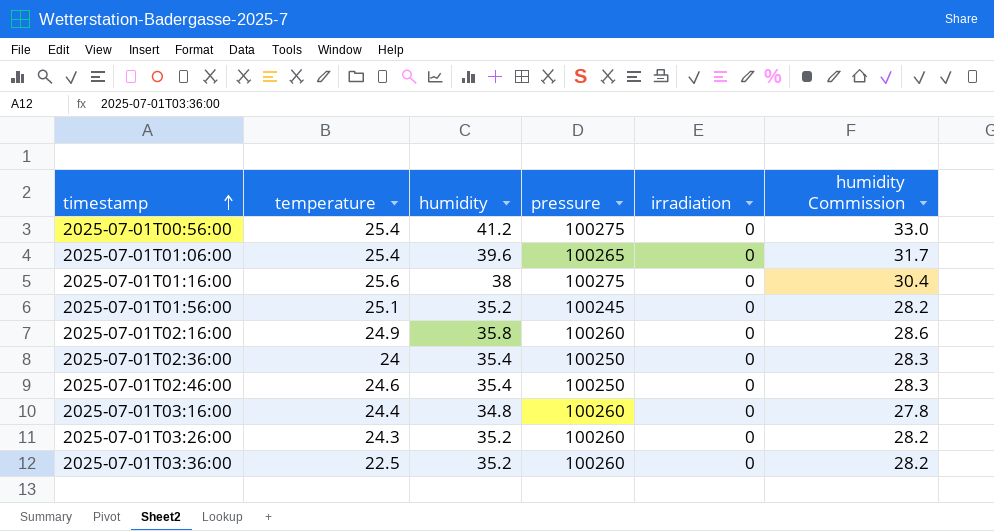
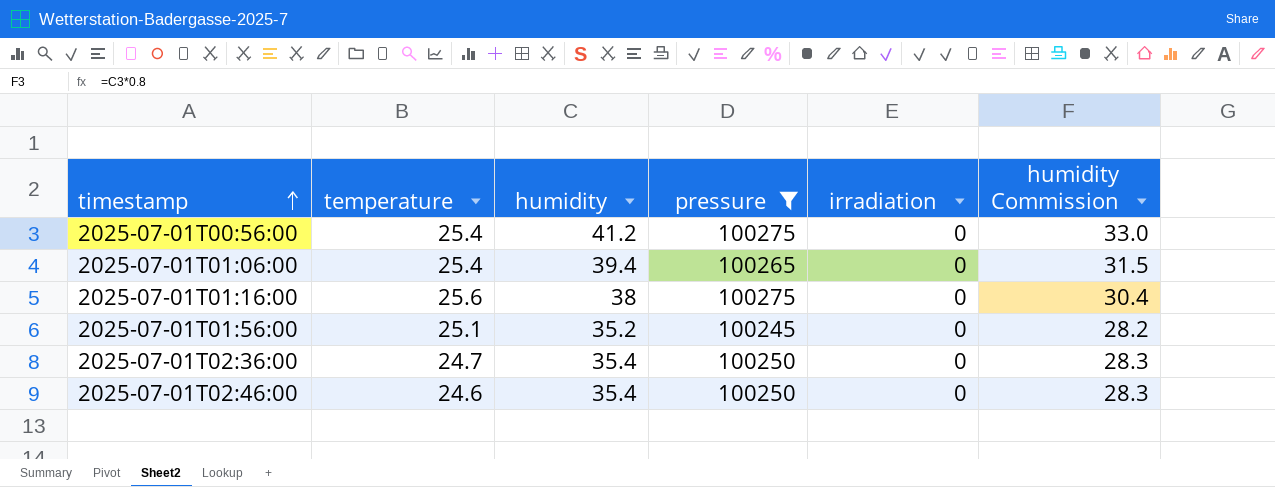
filter: none -> pressure != 100260
2025-07-01T01:06:00 | humidity: 39.6 -> 39.4
2025-07-01T01:06:00 | humidity Commission: 31.7 -> 31.5
2025-07-01T02:36:00 | temperature: 24 -> 24.7

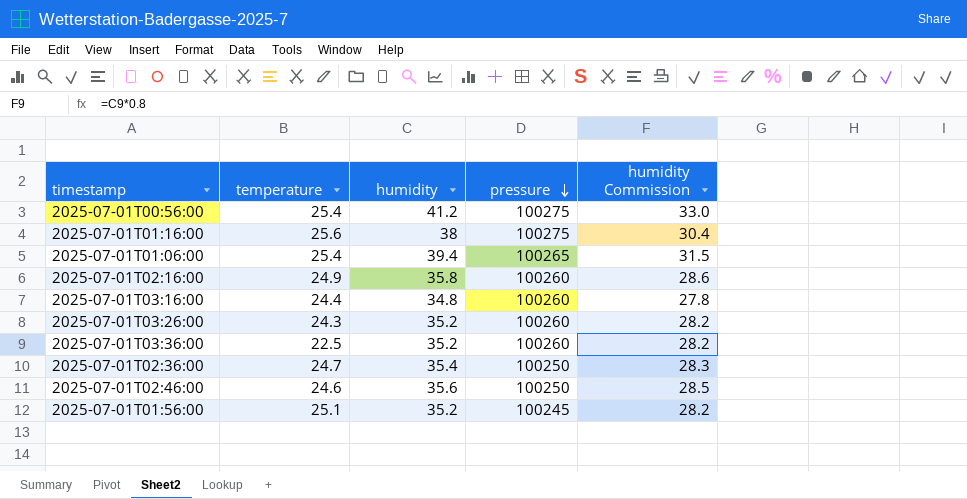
filter: pressure != 100260 -> none
row order: timestamp ascending -> pressure descending
column irradiation | position: 5 -> none
2025-07-01T02:46:00 | humidity: 35.4 -> 35.6
2025-07-01T02:46:00 | humidity Commission: 28.3 -> 28.5

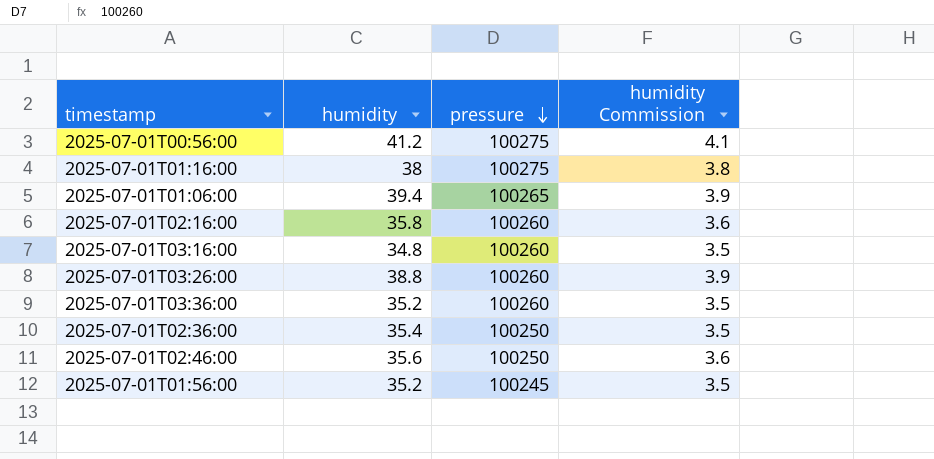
column temperature | position: 2 -> none
column humidity Commission | formula: [humidity] * 0.8 -> [humidity] * 0.1
2025-07-01T03:26:00 | humidity: 35.2 -> 38.8

